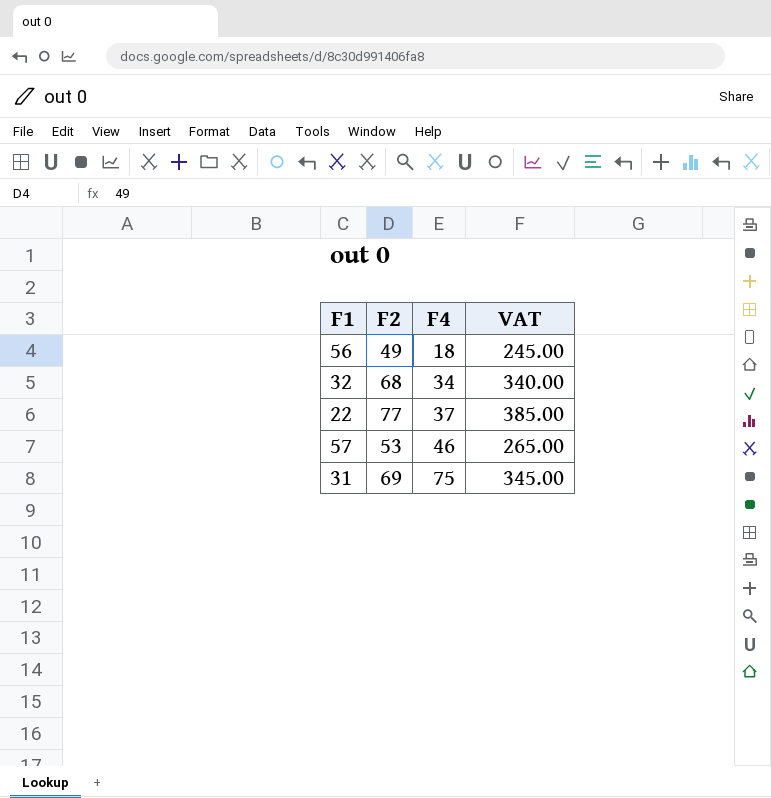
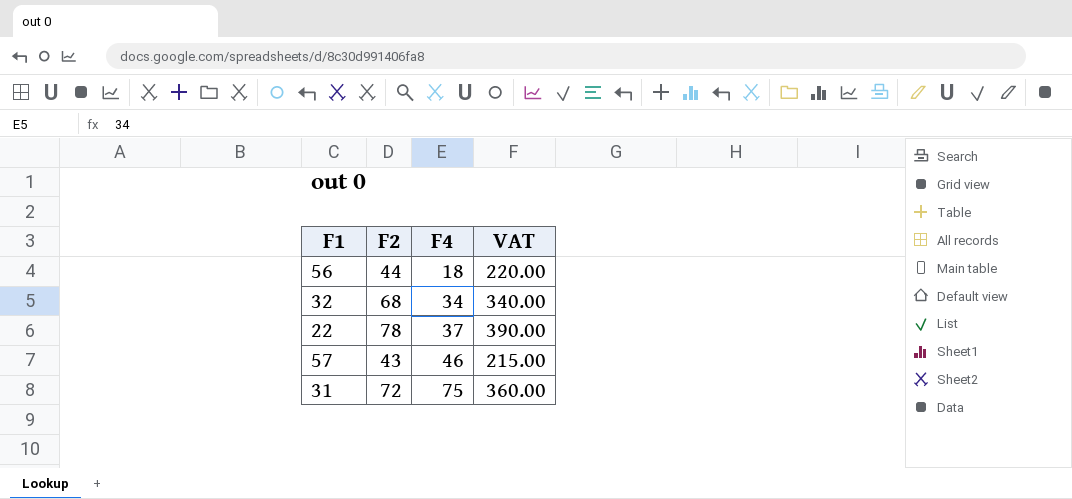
56 | F2: 49 -> 44
56 | VAT: 245.00 -> 220.00
22 | F2: 77 -> 78
22 | VAT: 385.00 -> 390.00
57 | F2: 53 -> 43
57 | VAT: 265.00 -> 215.00
31 | F2: 69 -> 72
31 | VAT: 345.00 -> 360.00

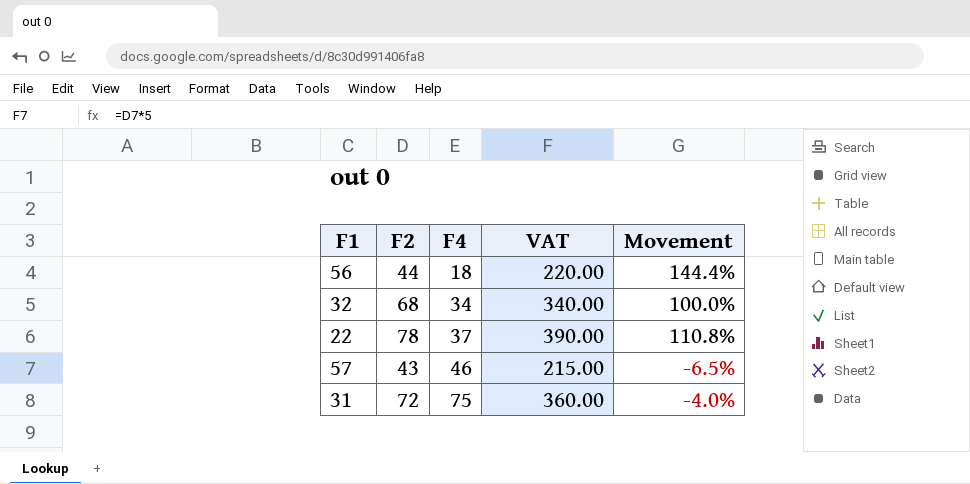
column Movement | formula: none -> ([F2] - [F4]) / [F4]

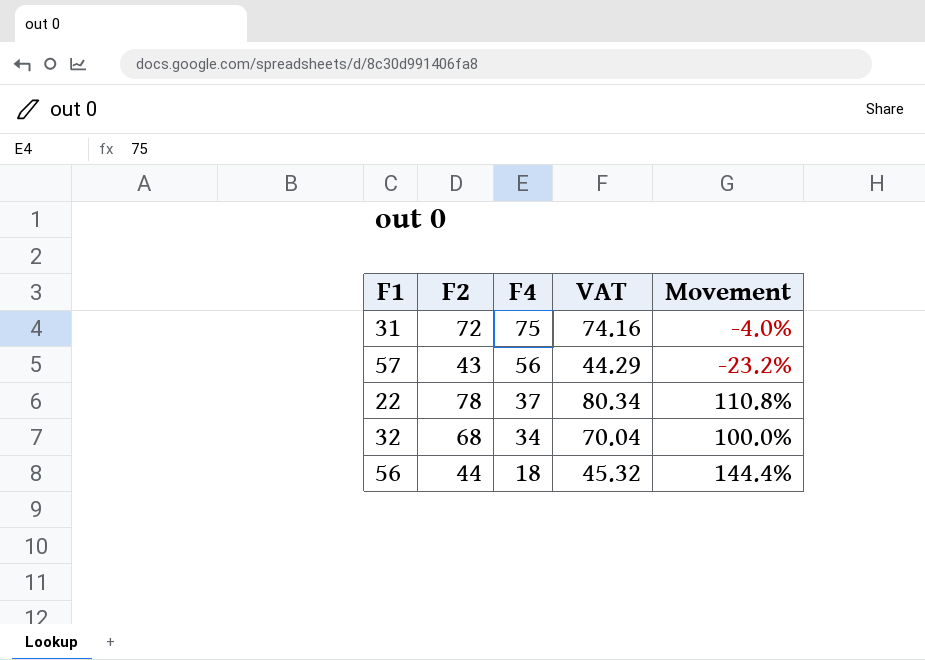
row order: F4 ascending -> F4 descending
column VAT | formula: [F2] * 5 -> [F2] * 1.03
57 | F4: 46 -> 56
57 | Movement: -6.5% -> -23.2%

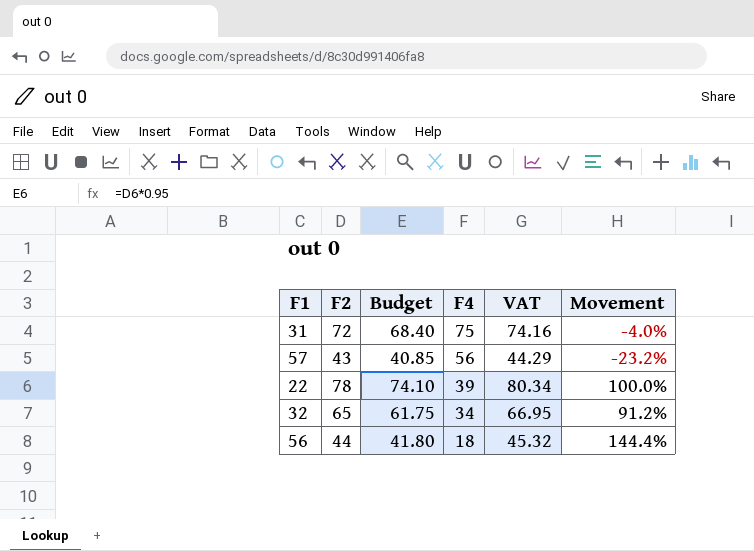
column Budget | formula: none -> [F2] * 0.95
22 | F4: 37 -> 39
22 | Movement: 110.8% -> 100.0%
32 | F2: 68 -> 65
32 | VAT: 70.04 -> 66.95
32 | Movement: 100.0% -> 91.2%

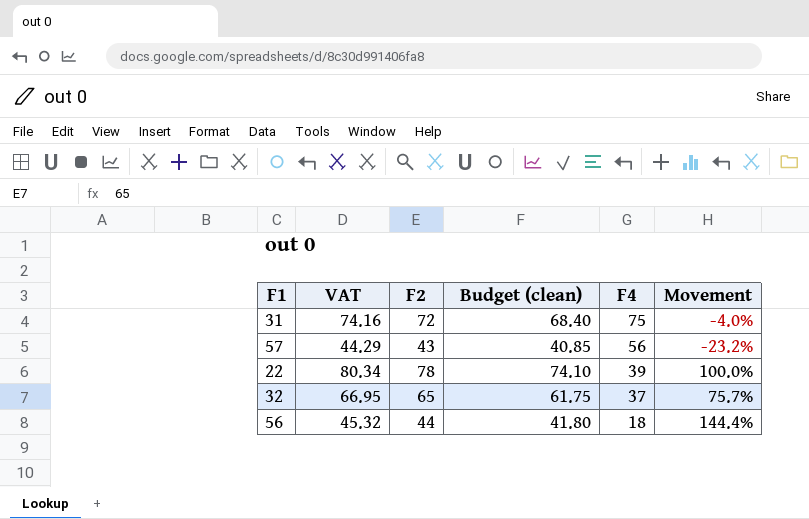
column VAT | position: 5 -> 2
column name: Budget -> Budget (clean)
32 | F4: 34 -> 37
32 | Movement: 91.2% -> 75.7%

